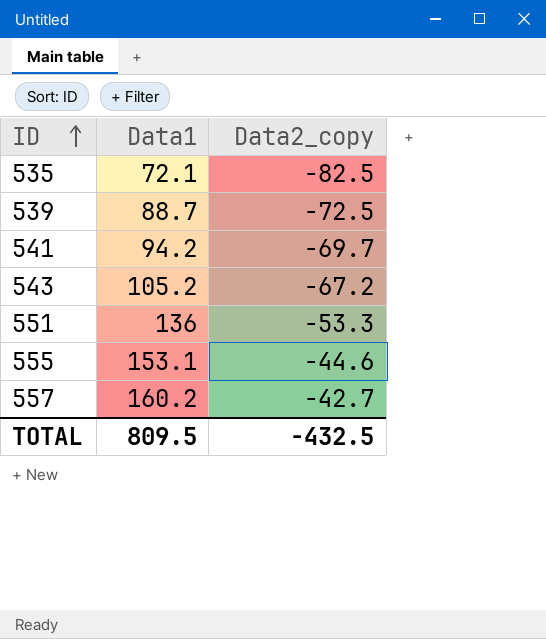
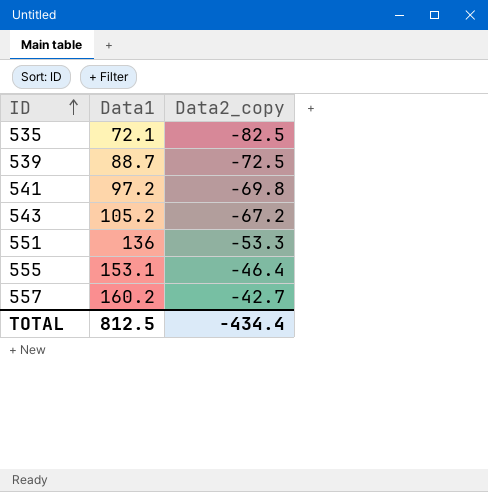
541 | Data1: 94.2 -> 97.2
541 | Data2_copy: -69.7 -> -69.8
555 | Data2_copy: -44.6 -> -46.4
TOTAL | Data1: 809.5 -> 812.5
TOTAL | Data2_copy: -432.5 -> -434.4

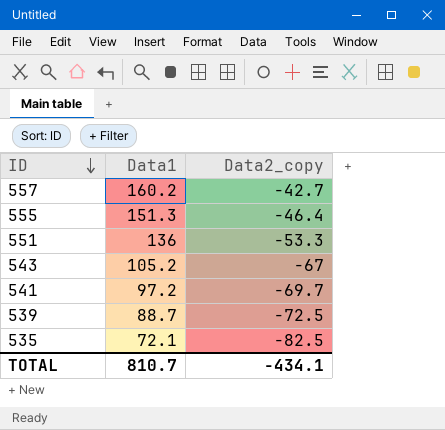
row order: ID ascending -> ID descending
555 | Data1: 153.1 -> 151.3
543 | Data2_copy: -67.2 -> -67
541 | Data2_copy: -69.8 -> -69.7
TOTAL | Data1: 812.5 -> 810.7
TOTAL | Data2_copy: -434.4 -> -434.1

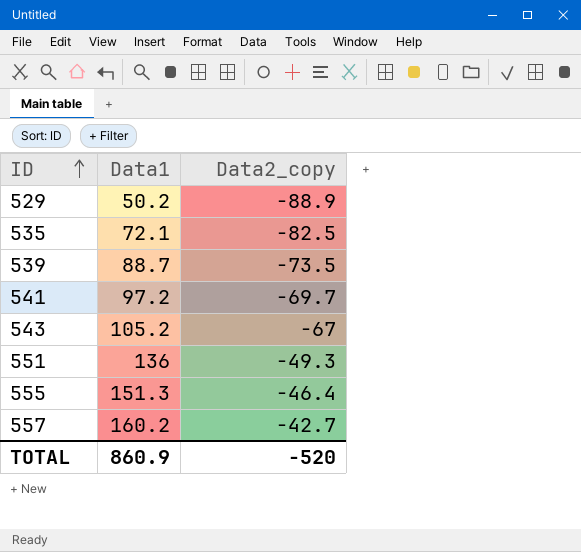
row order: ID descending -> ID ascending
row 529: none -> 50.2 | -88.9
539 | Data2_copy: -72.5 -> -73.5
551 | Data2_copy: -53.3 -> -49.3
TOTAL | Data1: 810.7 -> 860.9
TOTAL | Data2_copy: -434.1 -> -520

